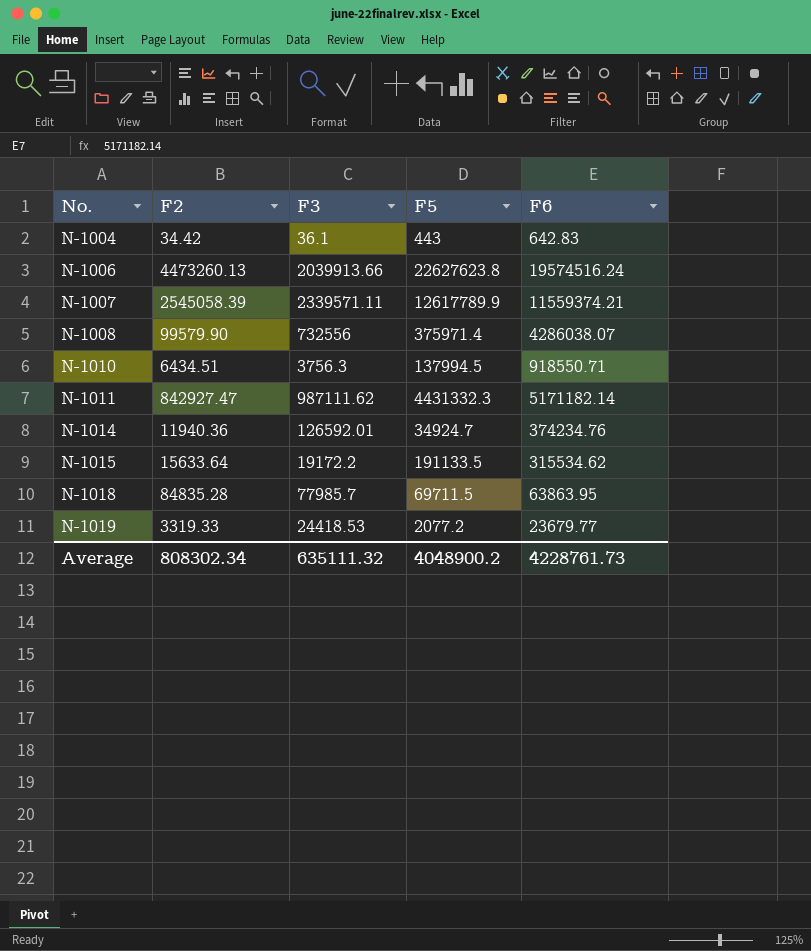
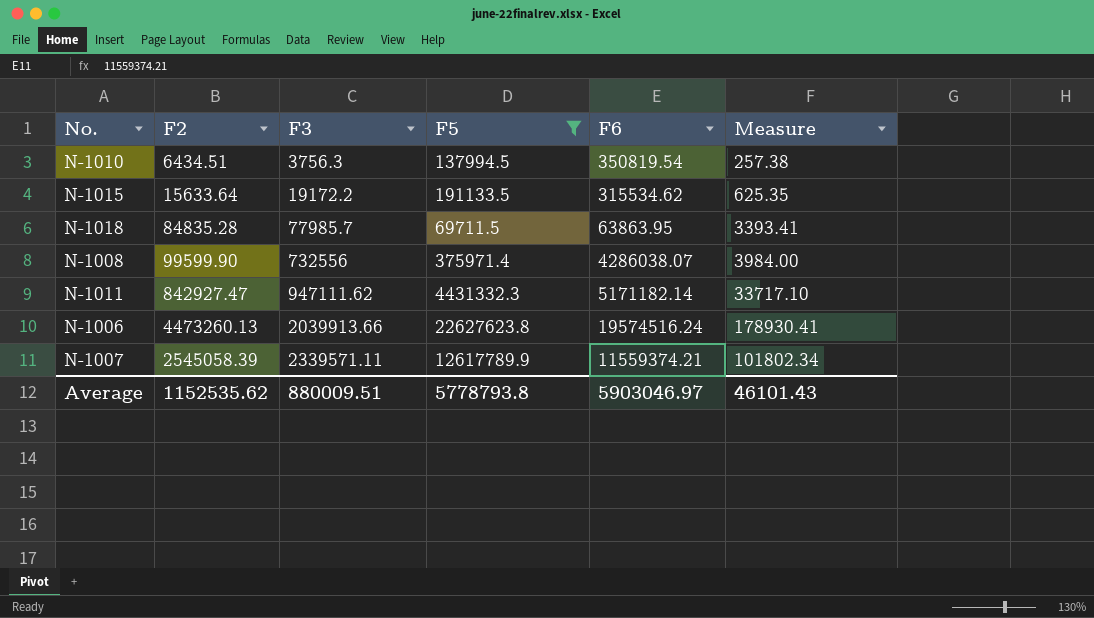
filter: none -> F5 >= 69711.5
row order: No. ascending -> F3 ascending
column Measure | formula: none -> [F2] * 0.04
N-1010 | F6: 918550.71 -> 350819.54
N-1008 | F2: 99579.90 -> 99599.90
N-1011 | F3: 987111.62 -> 947111.62
Average | F2: 808302.34 -> 1152535.62
Average | F3: 635111.32 -> 880009.51
Average | F5: 4048900.2 -> 5778793.8
Average | F6: 4228761.73 -> 5903046.97

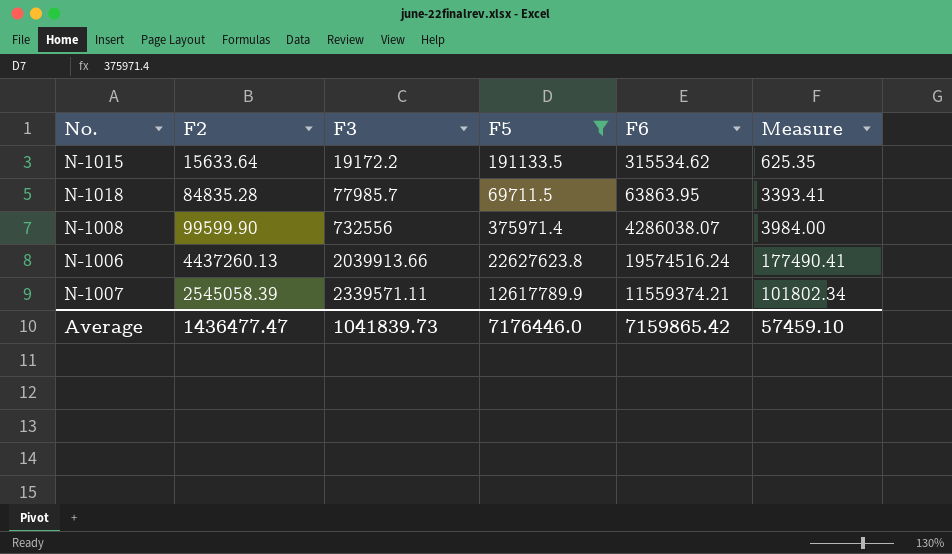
row N-1010: 6434.51 | 3756.3 | 137994.5 | 350819.54 | 257.38 -> none
row N-1011: 842927.47 | 947111.62 | 4431332.3 | 5171182.14 | 33717.10 -> none
N-1006 | F2: 4473260.13 -> 4437260.13
N-1006 | Measure: 178930.41 -> 177490.41
Average | F2: 1152535.62 -> 1436477.47
Average | F3: 880009.51 -> 1041839.73
Average | F5: 5778793.8 -> 7176446.0
Average | F6: 5903046.97 -> 7159865.42
Average | Measure: 46101.43 -> 57459.10

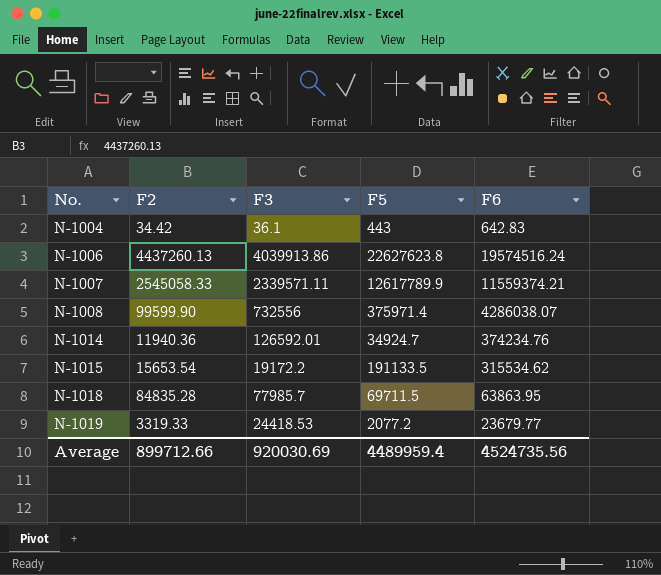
filter: F5 >= 69711.5 -> none
row order: F3 ascending -> No. ascending
column Measure | formula: [F2] * 0.04 -> none
N-1006 | F3: 2039913.66 -> 4039913.86
N-1007 | F2: 2545058.39 -> 2545058.33
N-1015 | F2: 15633.64 -> 15653.54
Average | F2: 1436477.47 -> 899712.66
Average | F3: 1041839.73 -> 920030.69
Average | F5: 7176446.0 -> 4489959.4
Average | F6: 7159865.42 -> 4524735.56

